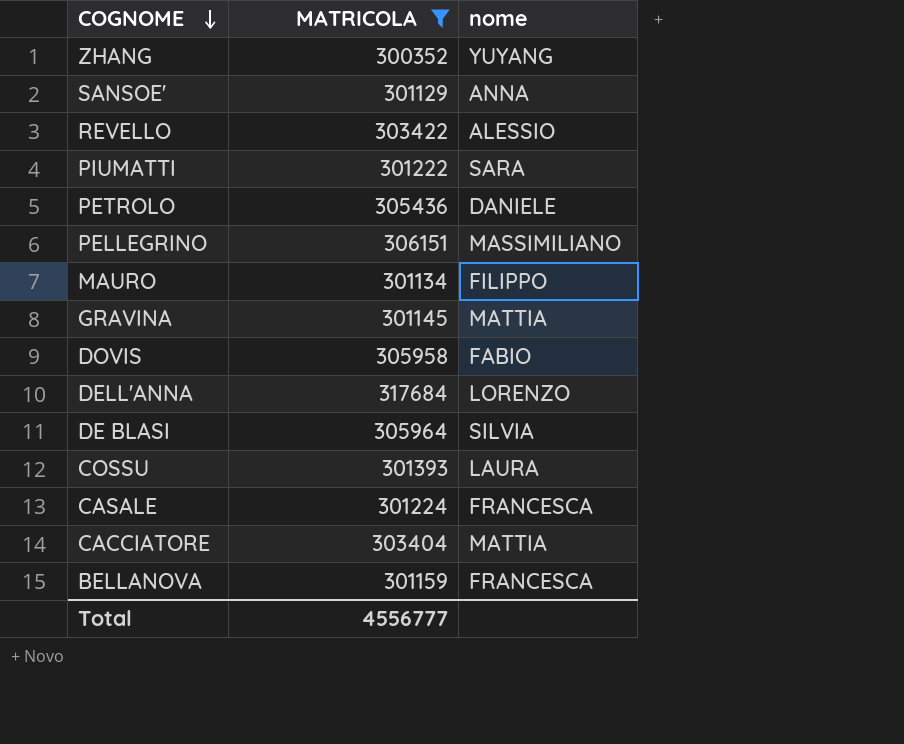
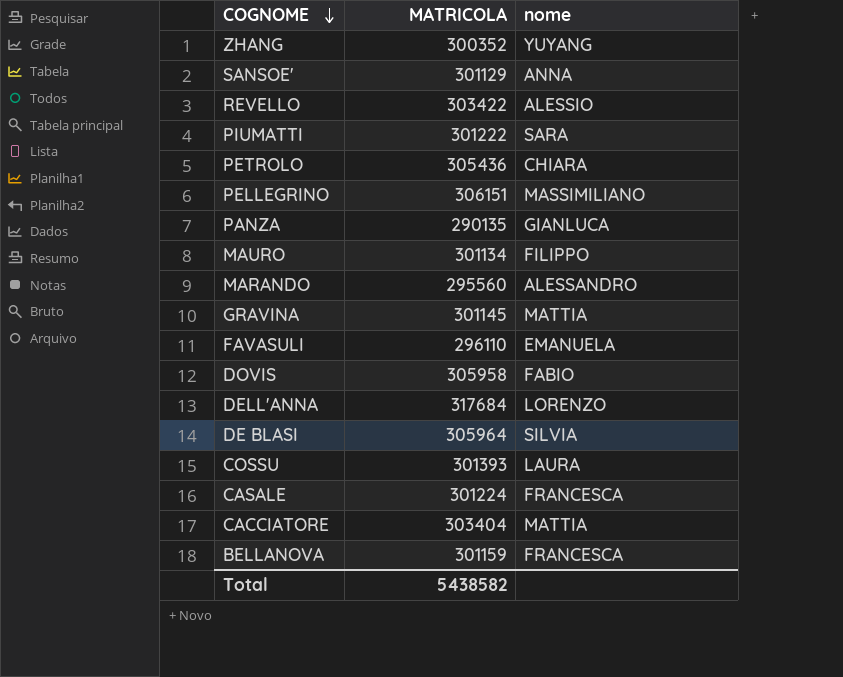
filter: MATRICOLA >= 300352 -> none
PETROLO | nome: DANIELE -> CHIARA
Total | MATRICOLA: 4556777 -> 5438582

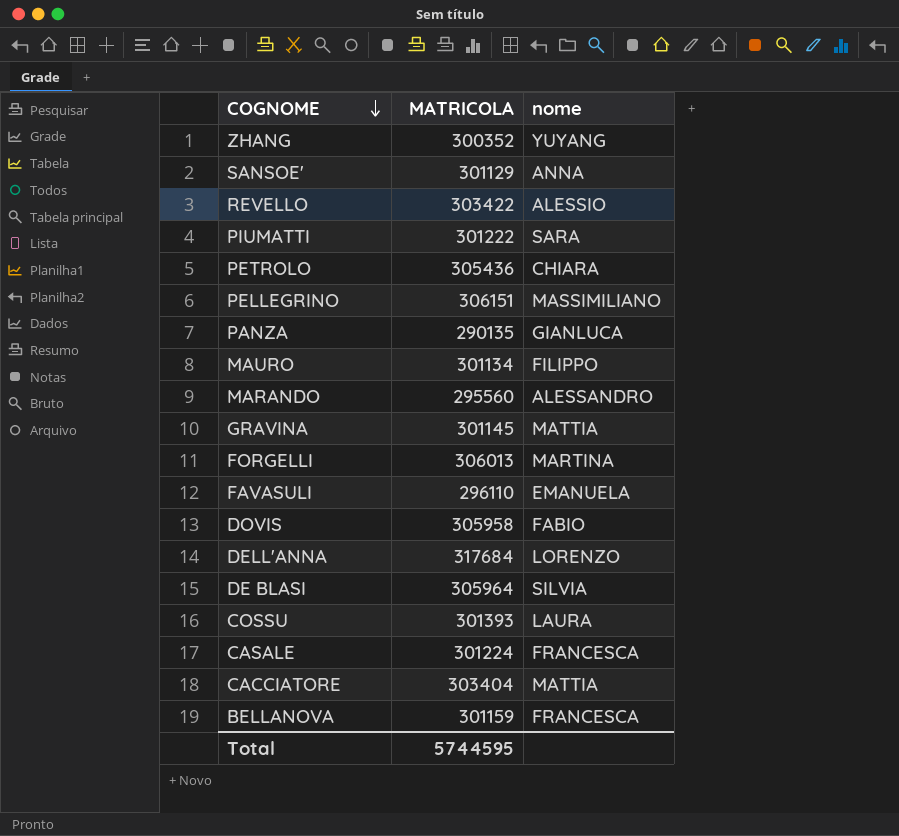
row FORGELLI: none -> 306013 | MARTINA
Total | MATRICOLA: 5438582 -> 5744595

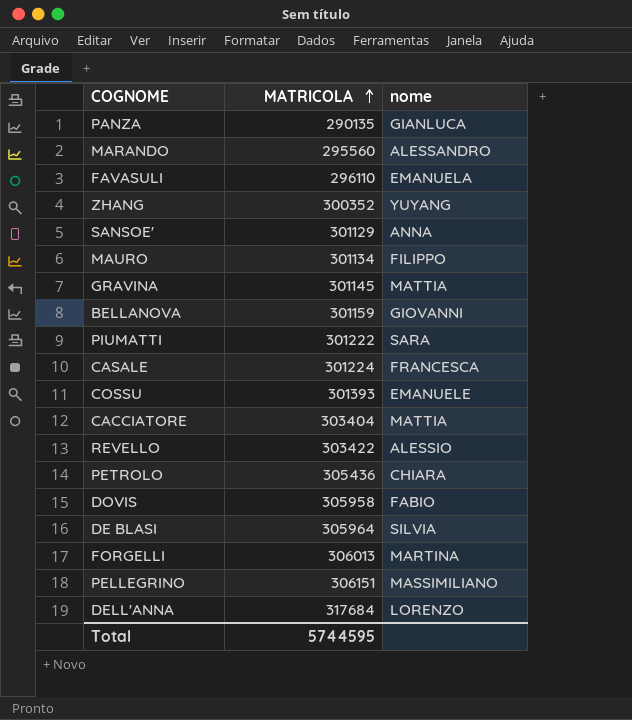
row order: COGNOME descending -> MATRICOLA ascending
BELLANOVA | nome: FRANCESCA -> GIOVANNI
COSSU | nome: LAURA -> EMANUELE

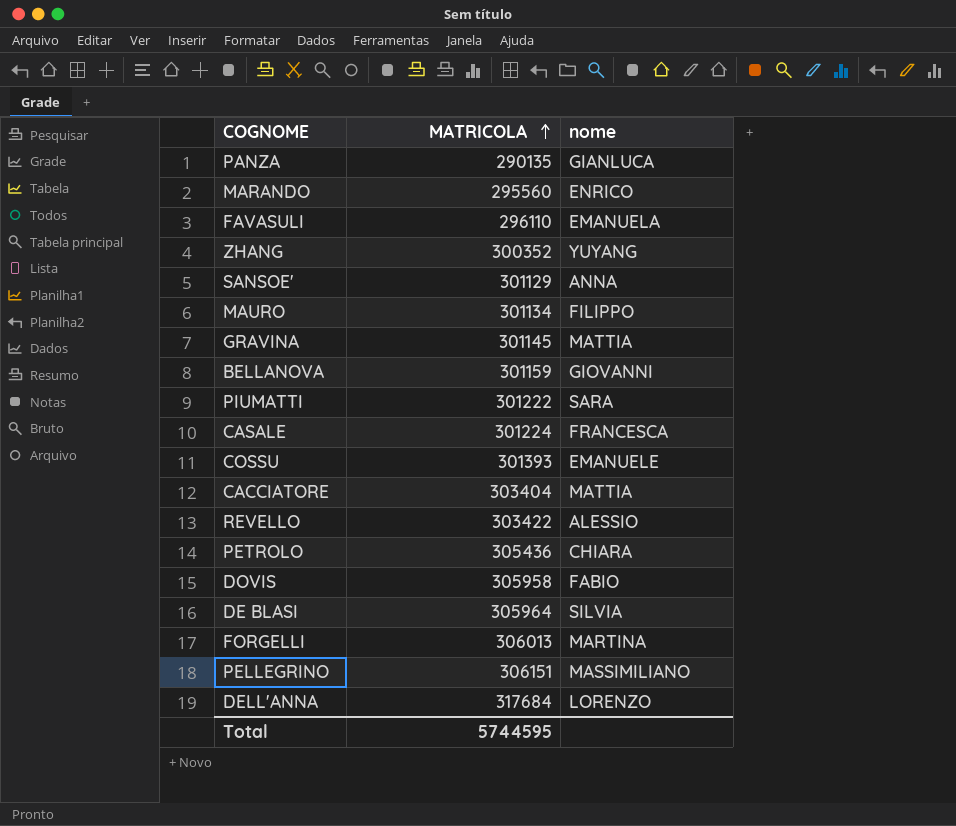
MARANDO | nome: ALESSANDRO -> ENRICO

